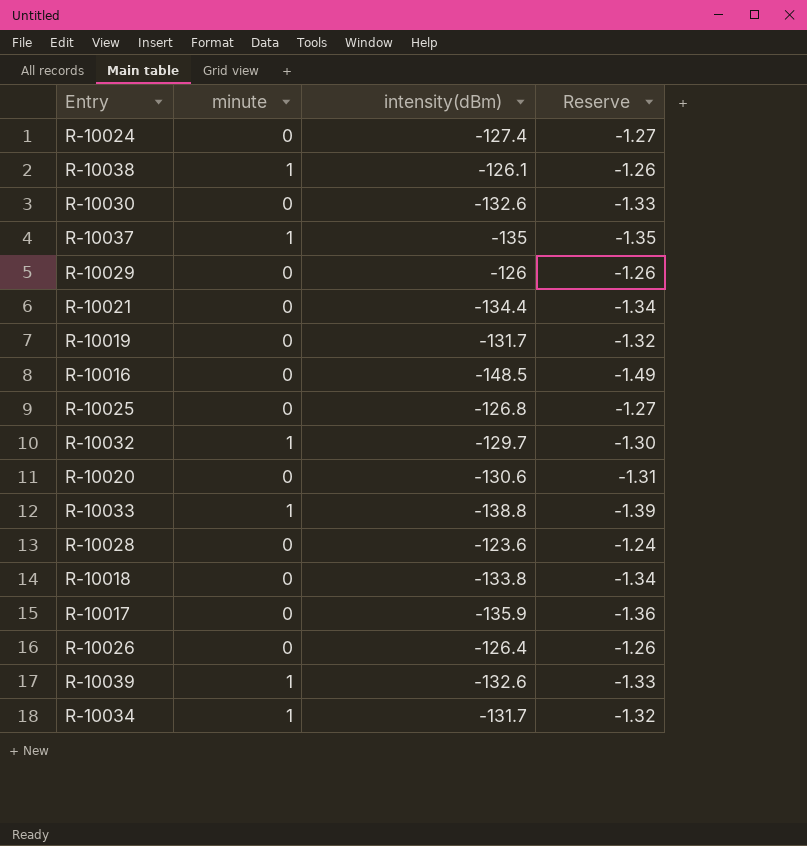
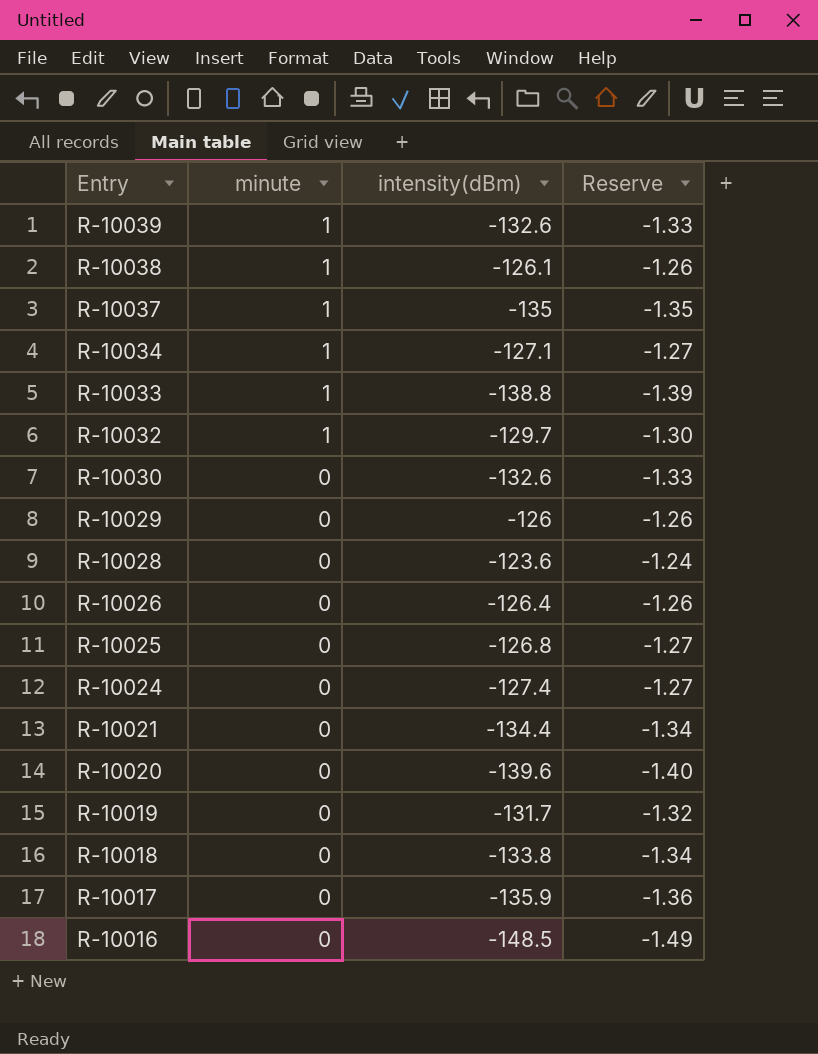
row order: none -> Entry descending
R-10034 | intensity(dBm): -131.7 -> -127.1
R-10034 | Reserve: -1.32 -> -1.27
R-10020 | intensity(dBm): -130.6 -> -139.6
R-10020 | Reserve: -1.31 -> -1.40

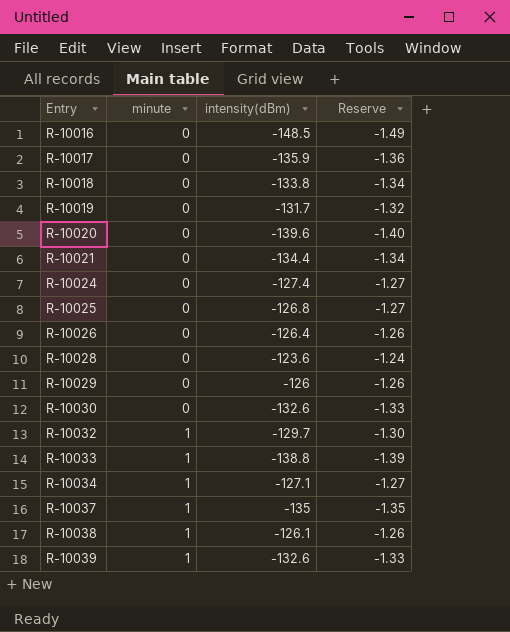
row order: Entry descending -> Entry ascending

